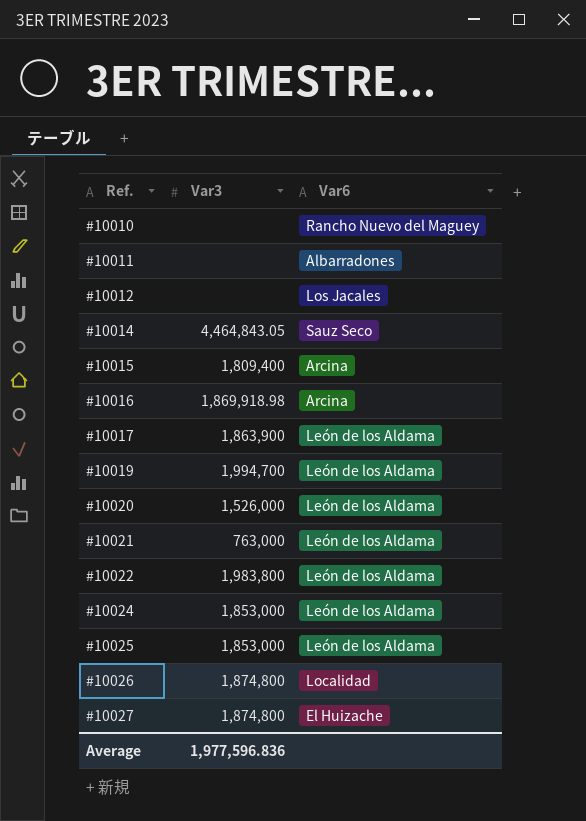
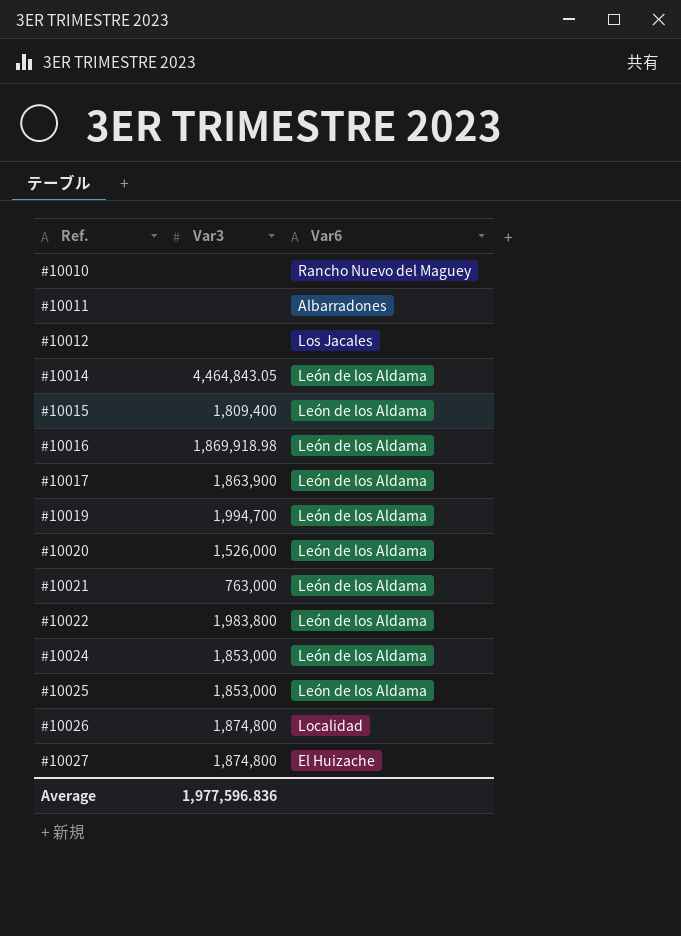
#10014 | Var6: Sauz Seco -> León de los Aldama
#10015 | Var6: Arcina -> León de los Aldama
#10016 | Var6: Arcina -> León de los Aldama

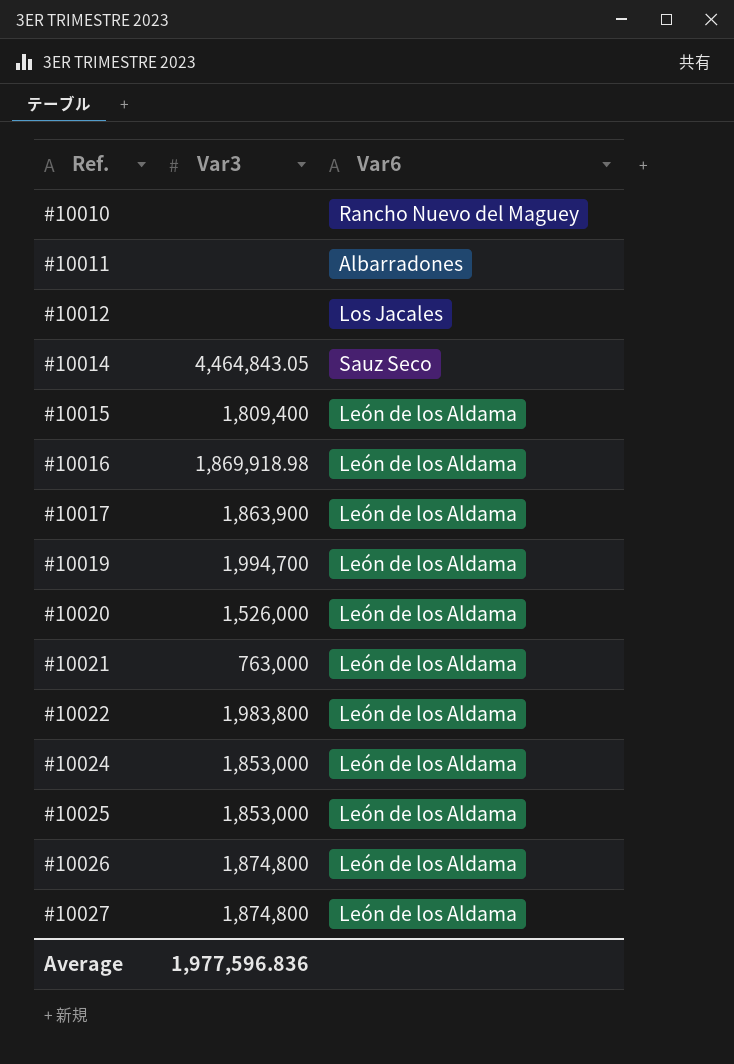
#10014 | Var6: León de los Aldama -> Sauz Seco
#10026 | Var6: Localidad -> León de los Aldama
#10027 | Var6: El Huizache -> León de los Aldama

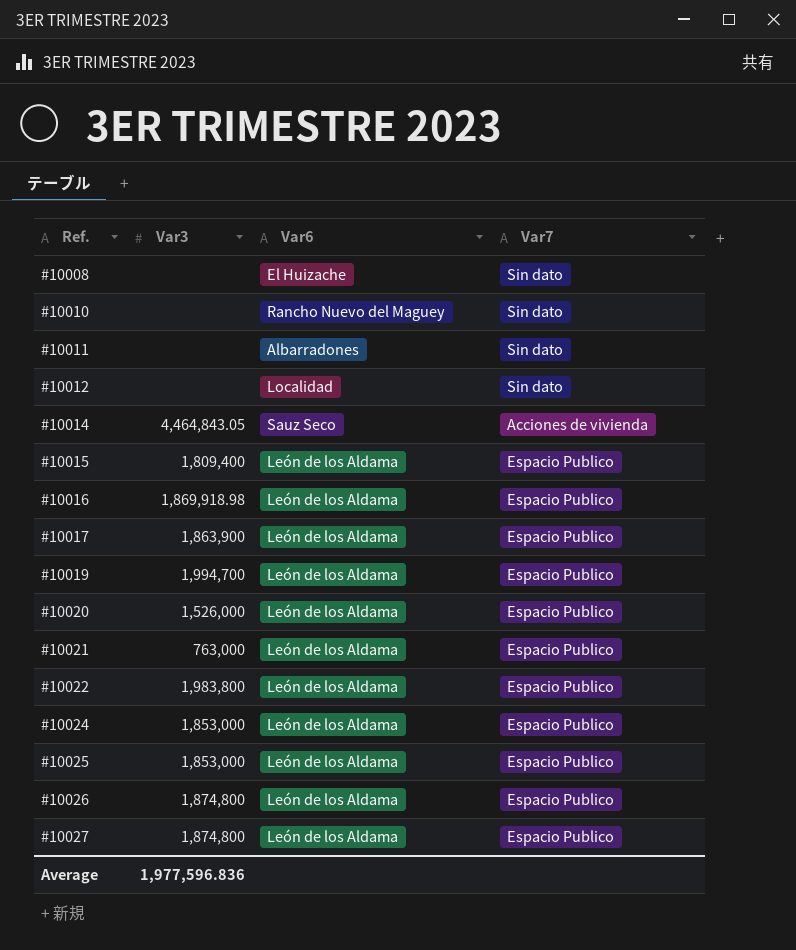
column Var7 | position: none -> 4
row #10008: none -> none | El Huizache | Sin dato
#10012 | Var6: Los Jacales -> Localidad

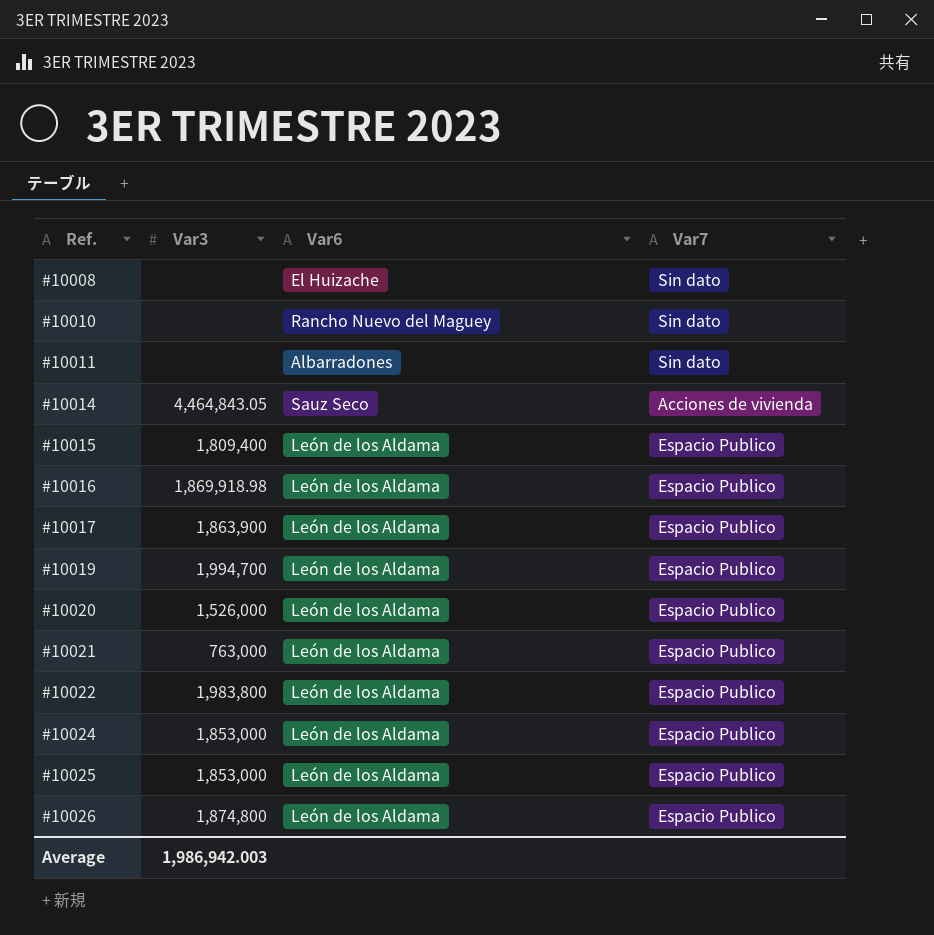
row #10012: none | Localidad | Sin dato -> none
row #10027: 1,874,800 | León de los Aldama | Espacio Publico -> none
Average | Var3: 1,977,596.836 -> 1,986,942.003

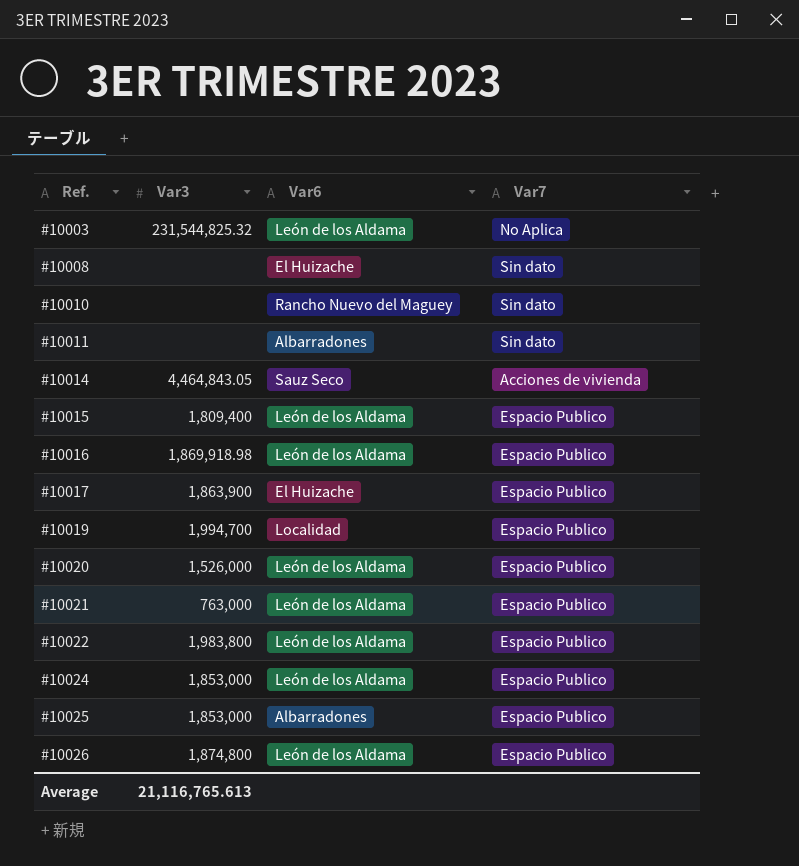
row #10003: none -> 231,544,825.32 | León de los Aldama | No Aplica
#10017 | Var6: León de los Aldama -> El Huizache
#10019 | Var6: León de los Aldama -> Localidad
#10025 | Var6: León de los Aldama -> Albarradones
Average | Var3: 1,986,942.003 -> 21,116,765.613

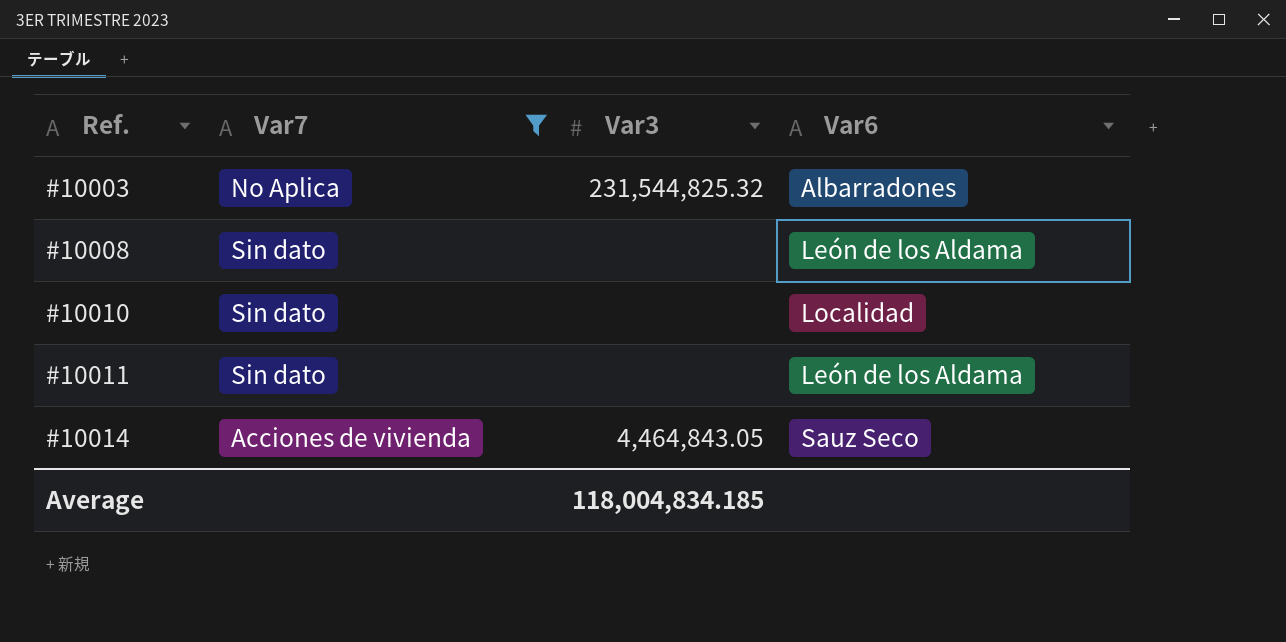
filter: none -> Var7 != Espacio Publico
column Var7 | position: 4 -> 2
#10003 | Var6: León de los Aldama -> Albarradones
#10008 | Var6: El Huizache -> León de los Aldama
#10010 | Var6: Rancho Nuevo del Maguey -> Localidad
#10011 | Var6: Albarradones -> León de los Aldama
Average | Var3: 21,116,765.613 -> 118,004,834.185

